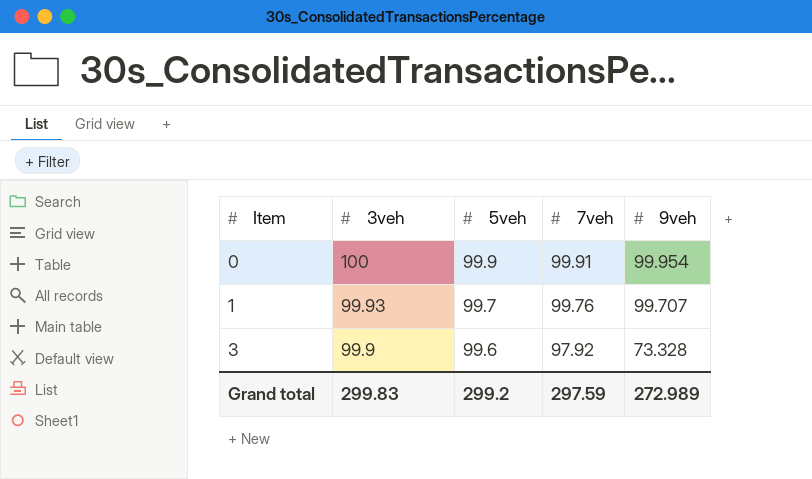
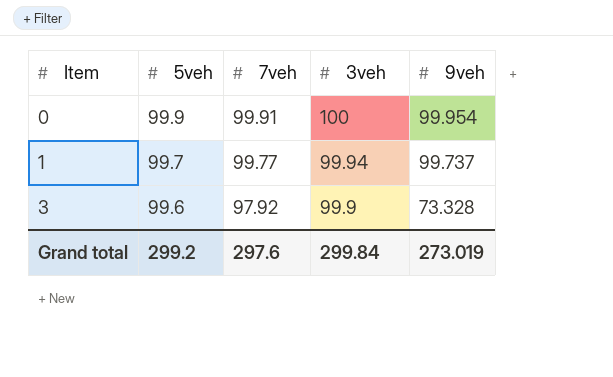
column 3veh | position: 2 -> 4
1 | 7veh: 99.76 -> 99.77
1 | 3veh: 99.93 -> 99.94
1 | 9veh: 99.707 -> 99.737
Grand total | 7veh: 297.59 -> 297.6
Grand total | 3veh: 299.83 -> 299.84
Grand total | 9veh: 272.989 -> 273.019

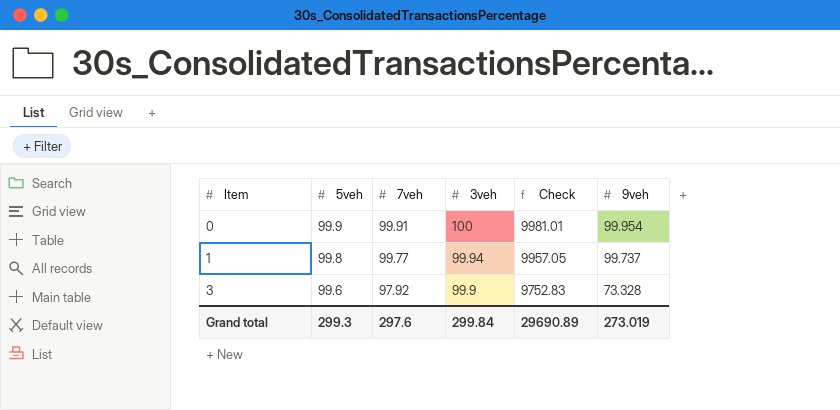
column Check | formula: none -> [5veh] * [7veh]
1 | 5veh: 99.7 -> 99.8
Grand total | 5veh: 299.2 -> 299.3

